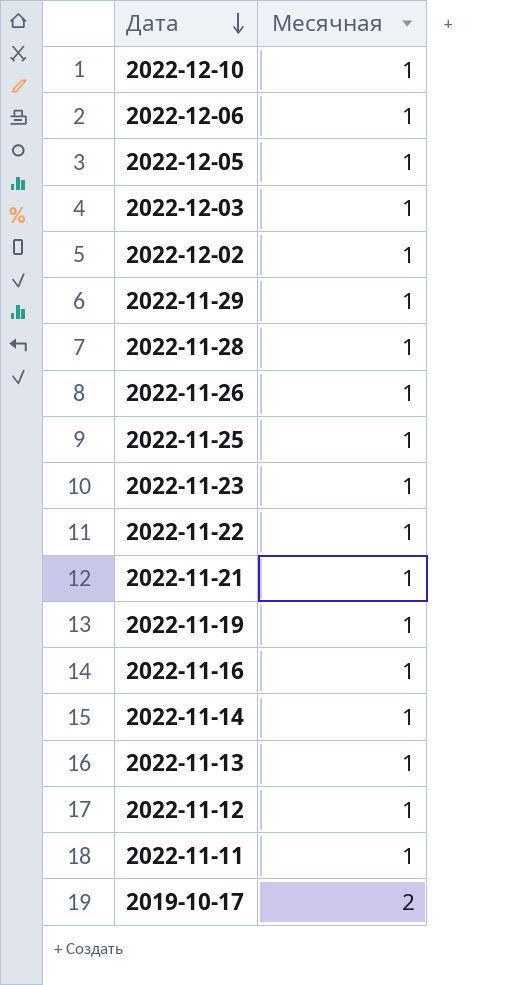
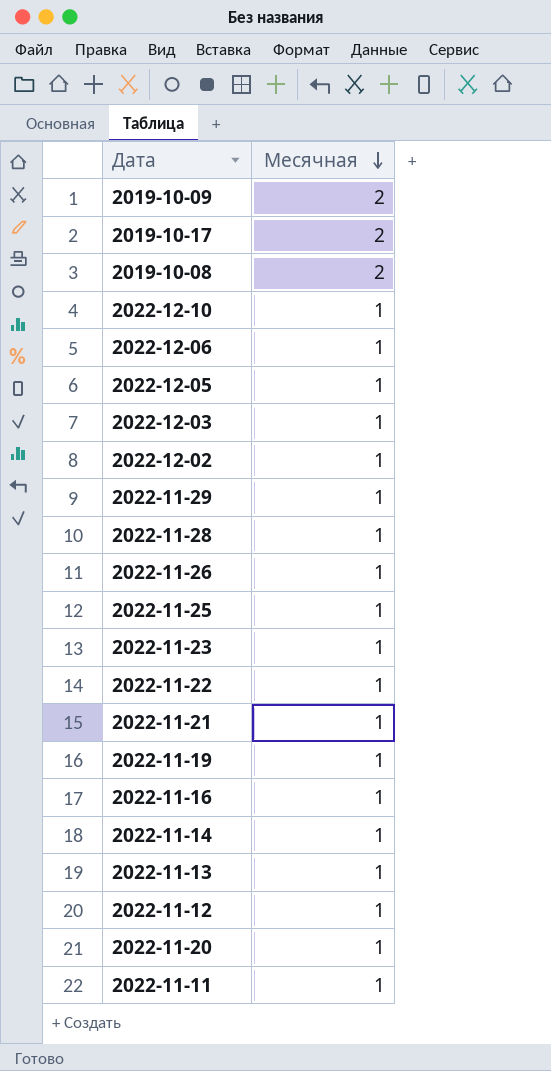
row order: Дата descending -> Месячная descending
row 2019-10-09: none -> 2
row 2019-10-08: none -> 2
row 2022-11-20: none -> 1

